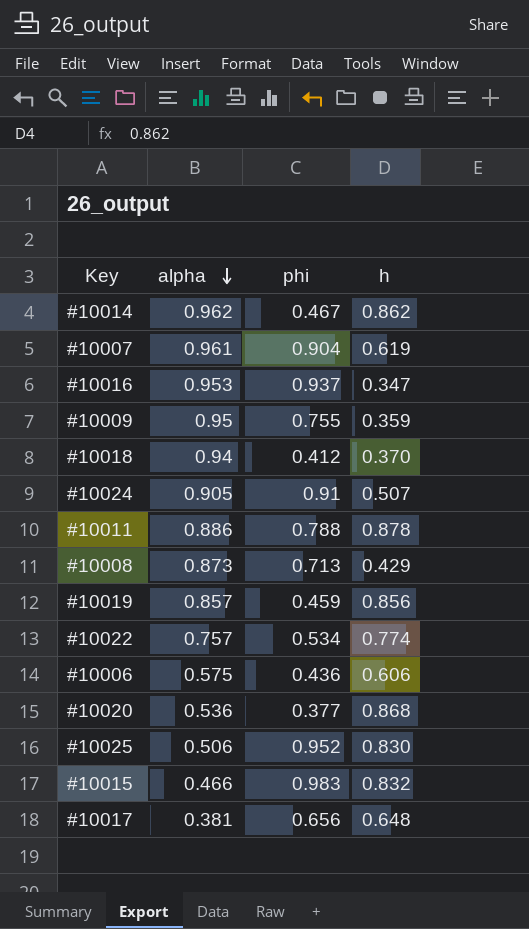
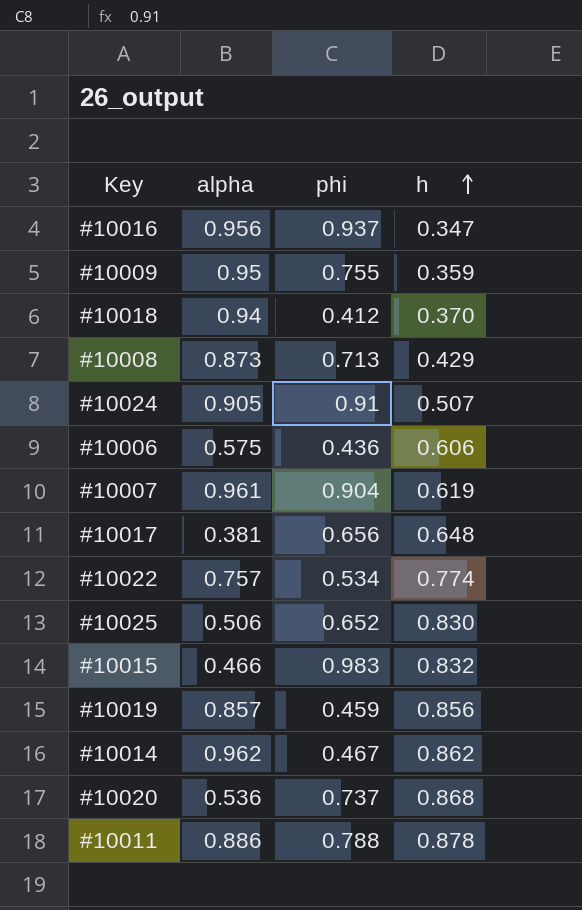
row order: alpha descending -> h ascending
#10016 | alpha: 0.953 -> 0.956
#10025 | phi: 0.952 -> 0.652
#10020 | phi: 0.377 -> 0.737

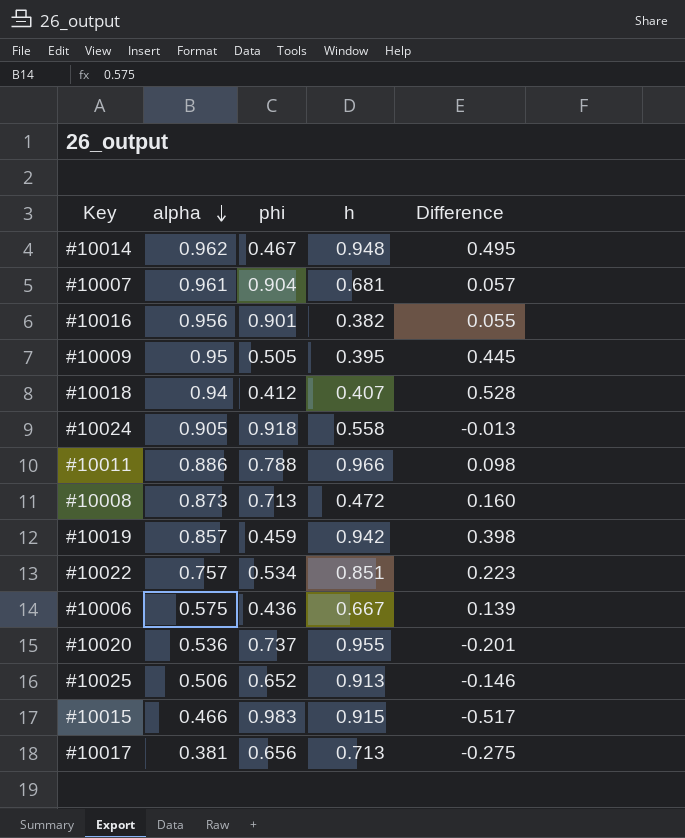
row order: h ascending -> alpha descending
column Difference | formula: none -> [alpha] - [phi]
#10014 | h: 0.862 -> 0.948
#10007 | h: 0.619 -> 0.681
#10016 | phi: 0.937 -> 0.901
#10016 | h: 0.347 -> 0.382
#10009 | phi: 0.755 -> 0.505
#10009 | h: 0.359 -> 0.395
#10018 | h: 0.370 -> 0.407
#10024 | phi: 0.91 -> 0.918
#10024 | h: 0.507 -> 0.558
#10011 | h: 0.878 -> 0.966
#10008 | h: 0.429 -> 0.472
#10019 | h: 0.856 -> 0.942
#10022 | h: 0.774 -> 0.851
#10006 | h: 0.606 -> 0.667
#10020 | h: 0.868 -> 0.955
#10025 | h: 0.830 -> 0.913
#10015 | h: 0.832 -> 0.915
#10017 | h: 0.648 -> 0.713

